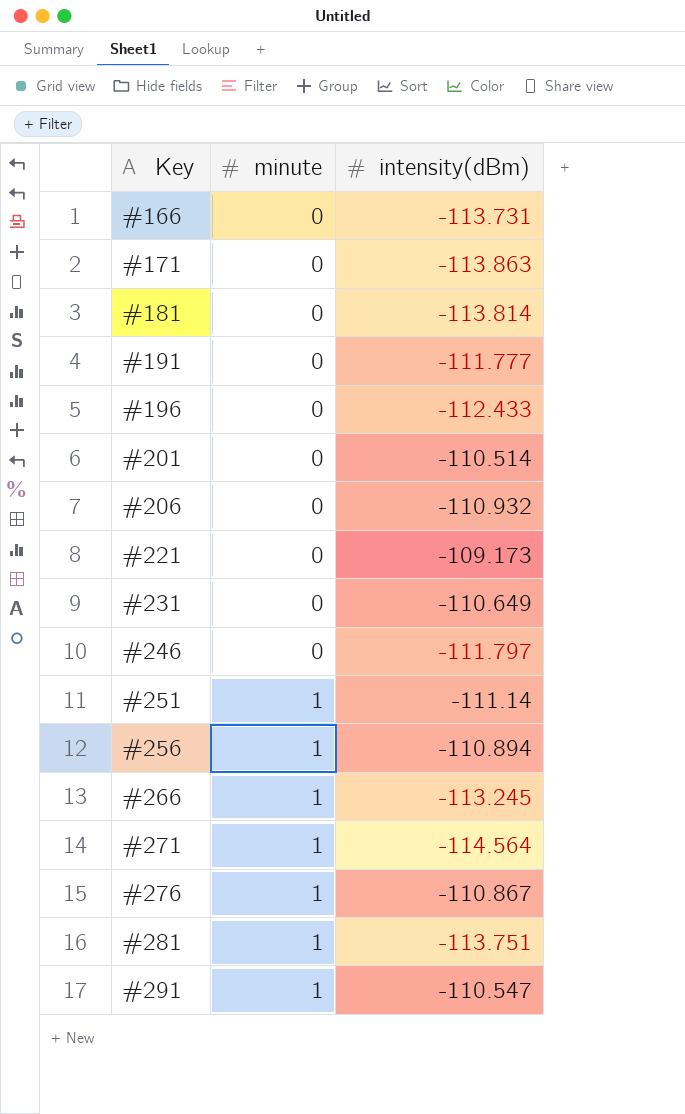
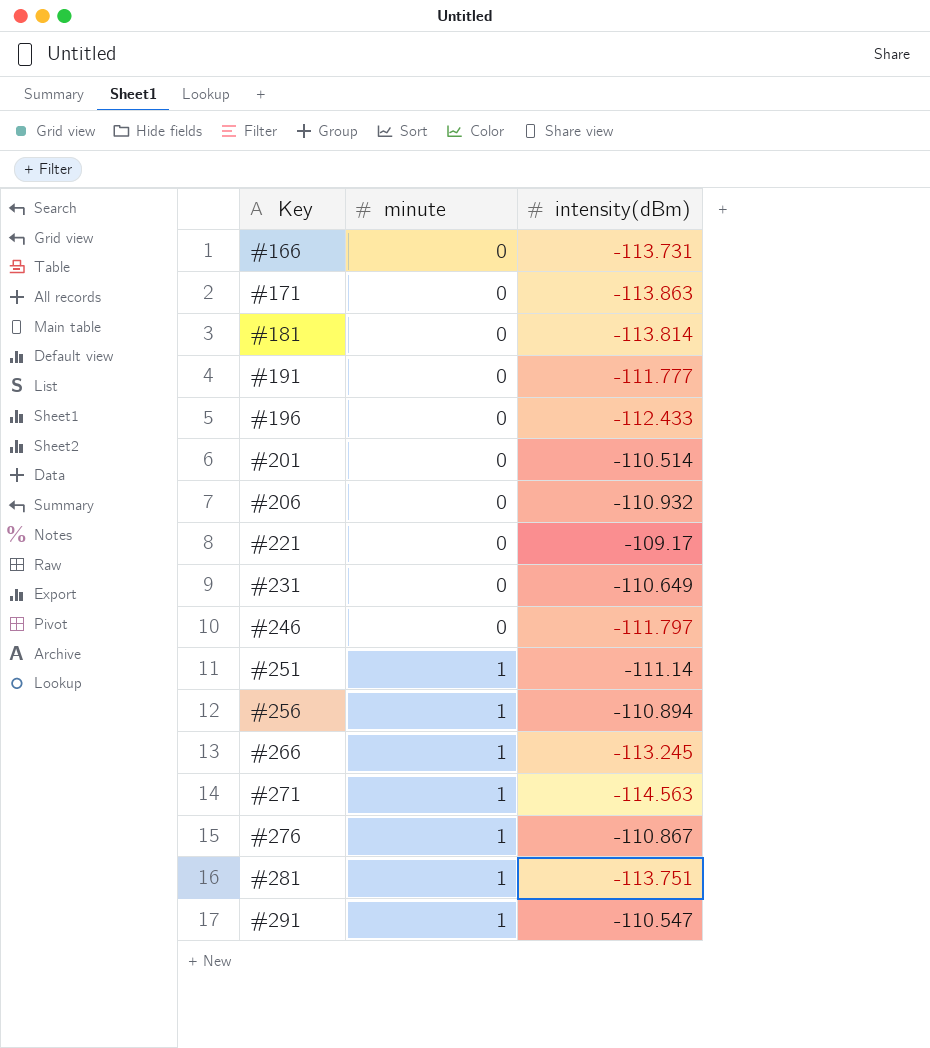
#221 | intensity(dBm): -109.173 -> -109.17
#271 | intensity(dBm): -114.564 -> -114.563

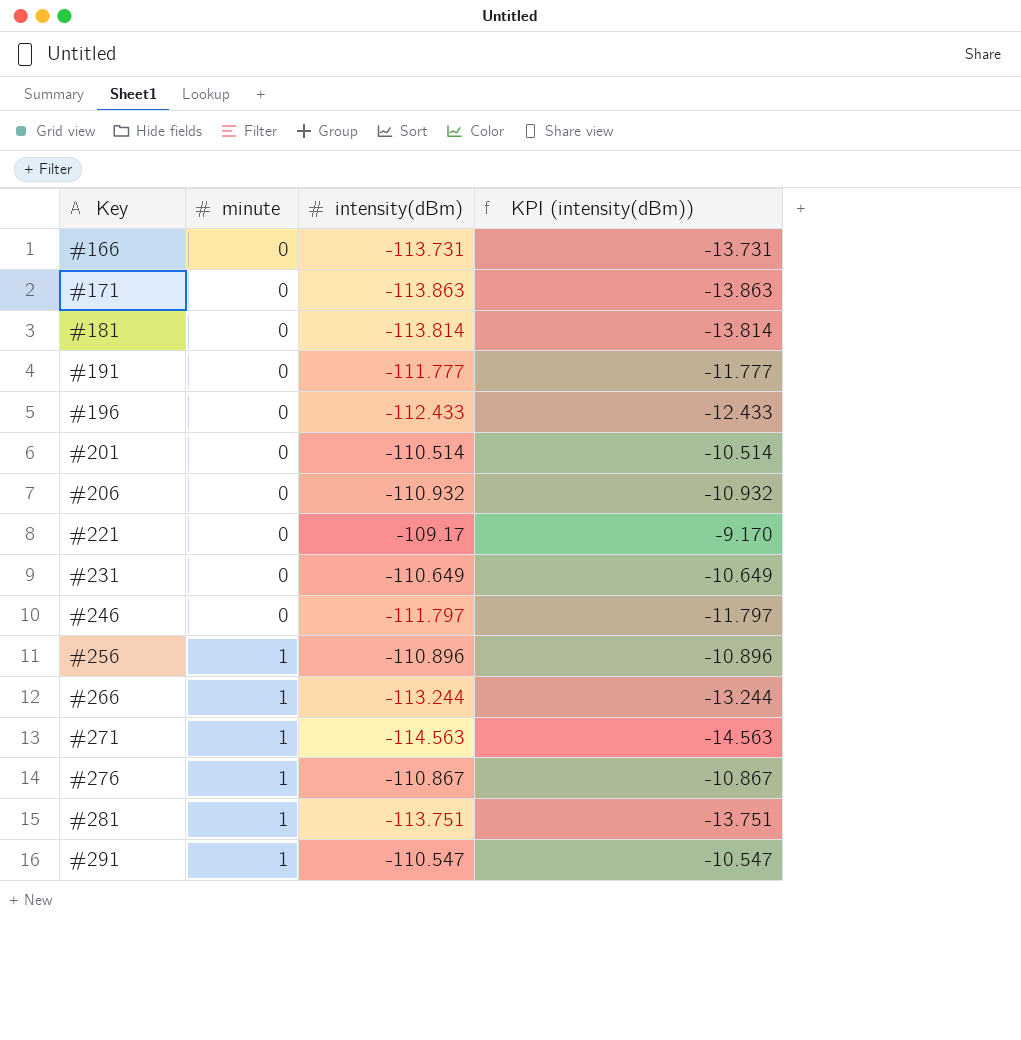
column KPI (intensity(dBm)) | formula: none -> [intensity(dBm)] + 100
row #251: 1 | -111.14 -> none
#256 | intensity(dBm): -110.894 -> -110.896
#266 | intensity(dBm): -113.245 -> -113.244

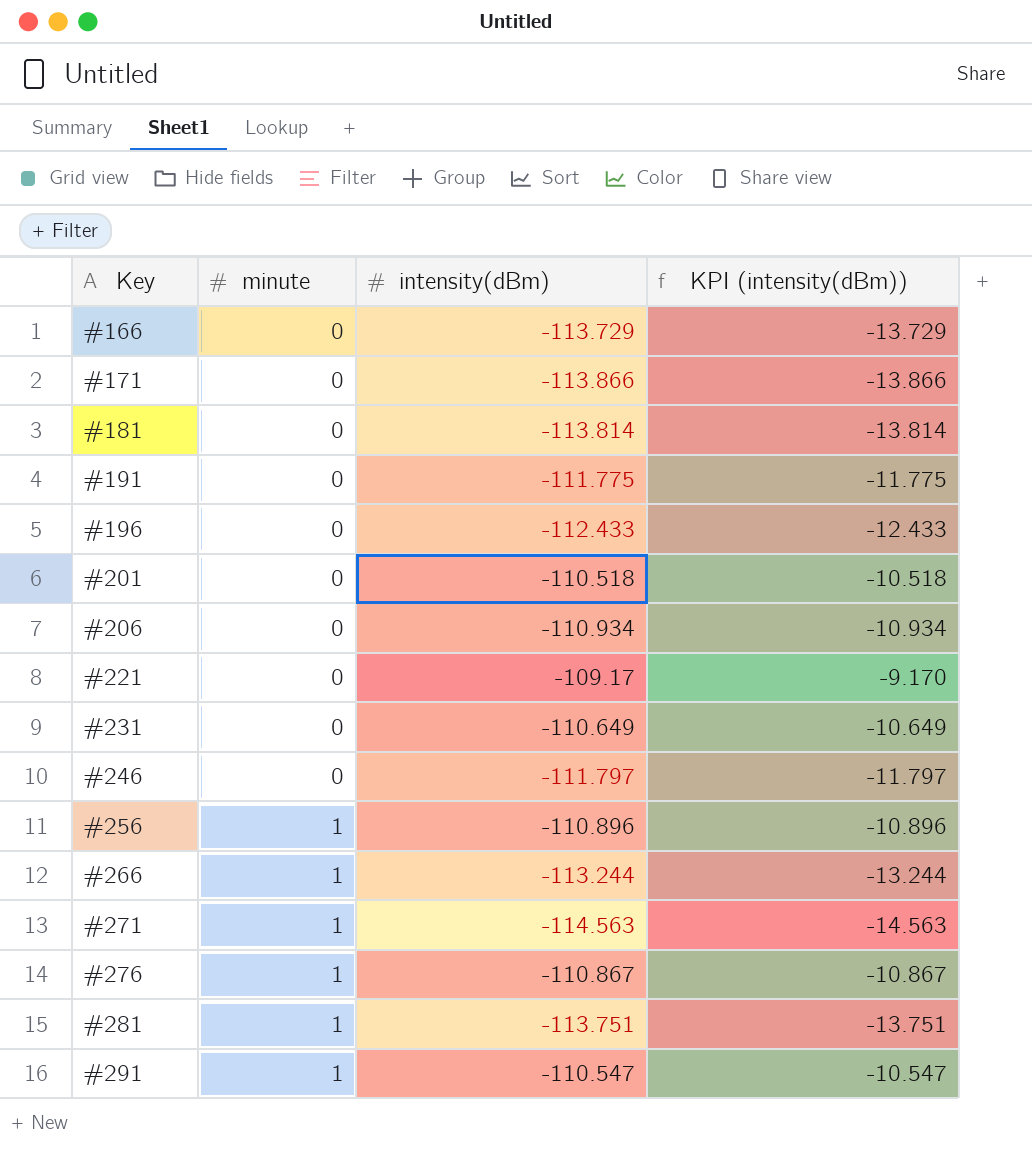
#166 | intensity(dBm): -113.731 -> -113.729
#166 | KPI (intensity(dBm)): -13.731 -> -13.729
#171 | intensity(dBm): -113.863 -> -113.866
#171 | KPI (intensity(dBm)): -13.863 -> -13.866
#191 | intensity(dBm): -111.777 -> -111.775
#191 | KPI (intensity(dBm)): -11.777 -> -11.775
#201 | intensity(dBm): -110.514 -> -110.518
#201 | KPI (intensity(dBm)): -10.514 -> -10.518
#206 | intensity(dBm): -110.932 -> -110.934
#206 | KPI (intensity(dBm)): -10.932 -> -10.934

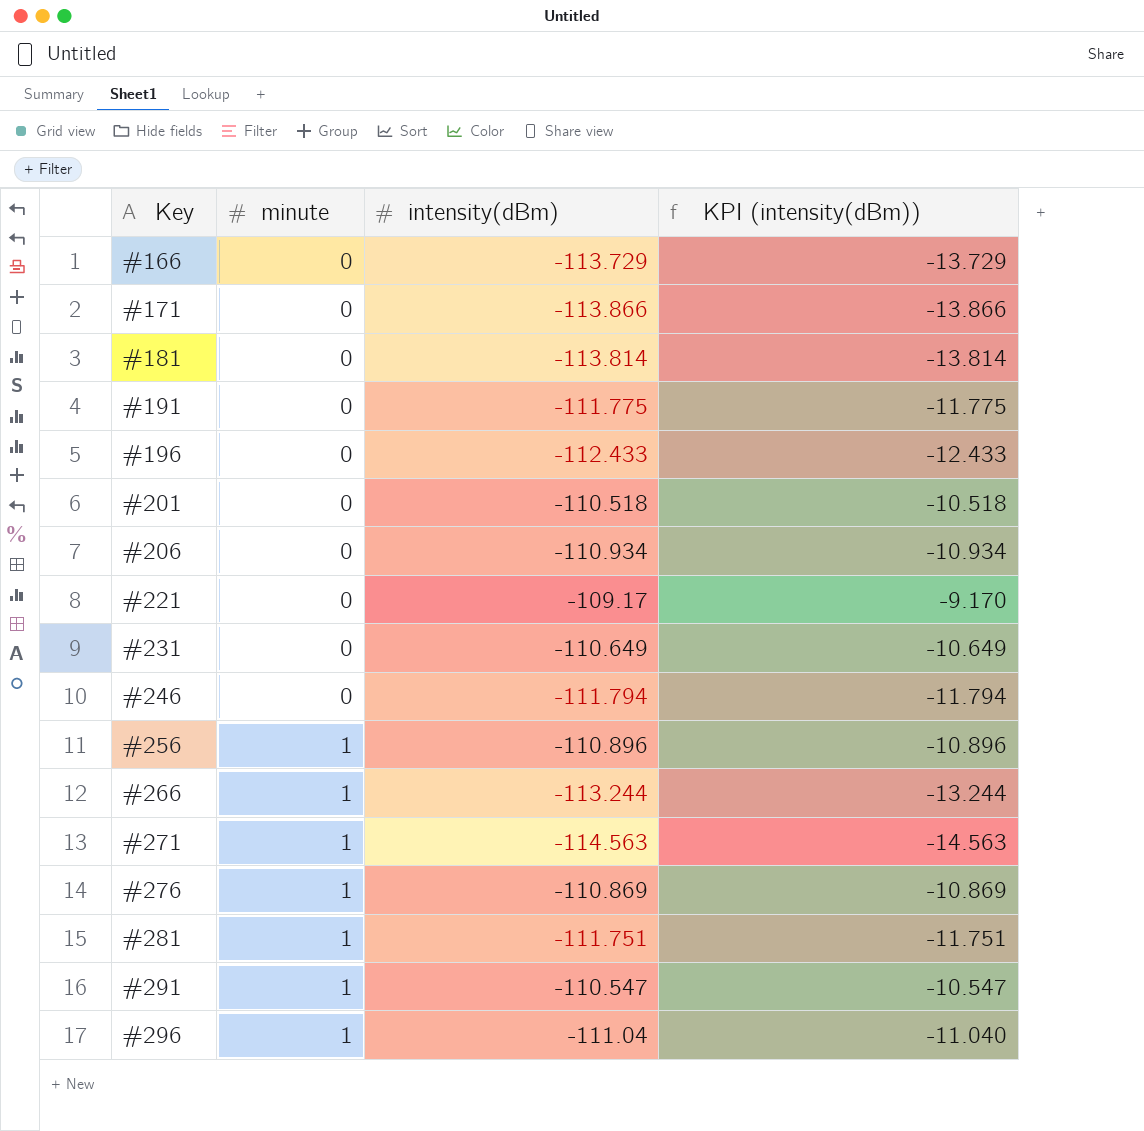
#246 | intensity(dBm): -111.797 -> -111.794
#246 | KPI (intensity(dBm)): -11.797 -> -11.794
#276 | intensity(dBm): -110.867 -> -110.869
#276 | KPI (intensity(dBm)): -10.867 -> -10.869
#281 | intensity(dBm): -113.751 -> -111.751
#281 | KPI (intensity(dBm)): -13.751 -> -11.751
row #296: none -> 1 | -111.04 | -11.040

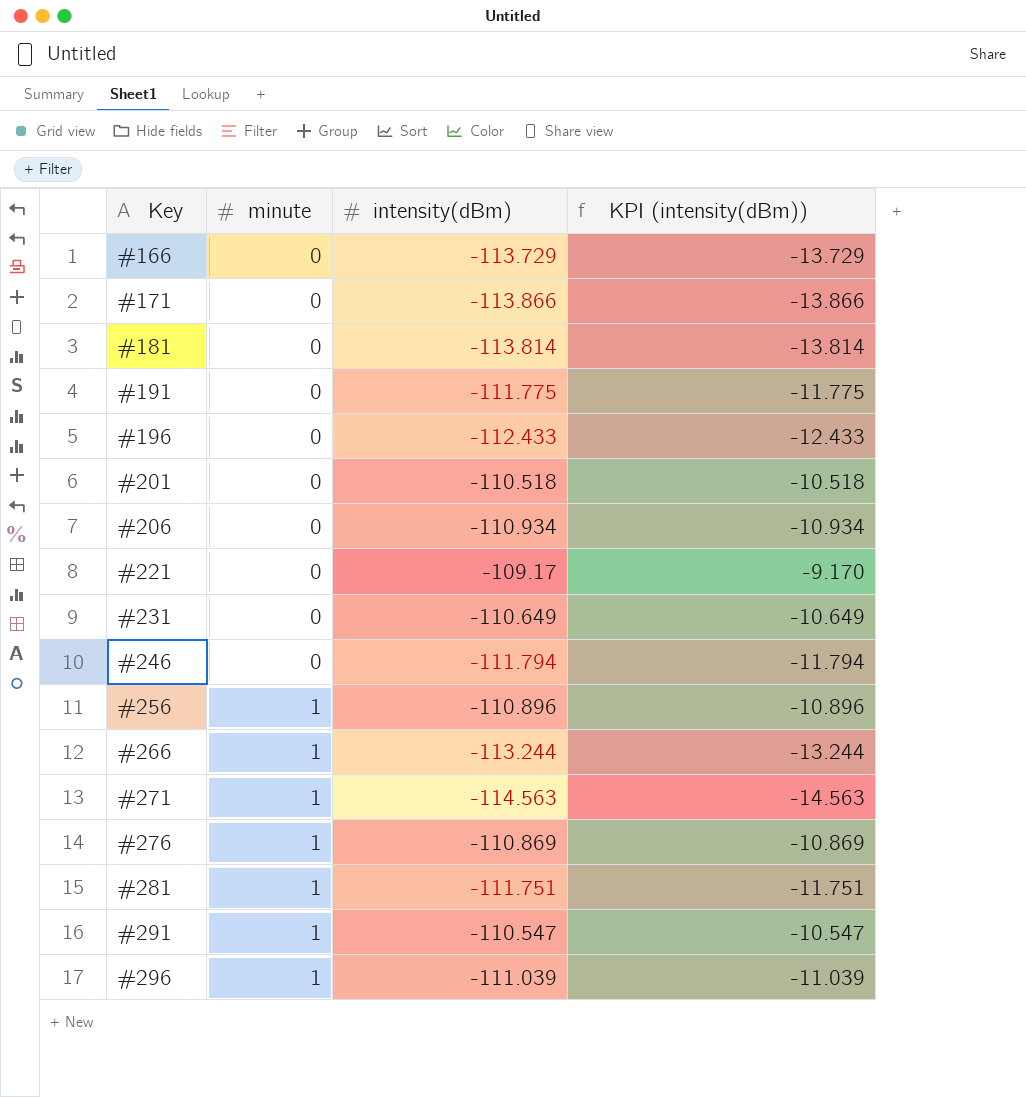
#296 | intensity(dBm): -111.04 -> -111.039
#296 | KPI (intensity(dBm)): -11.040 -> -11.039

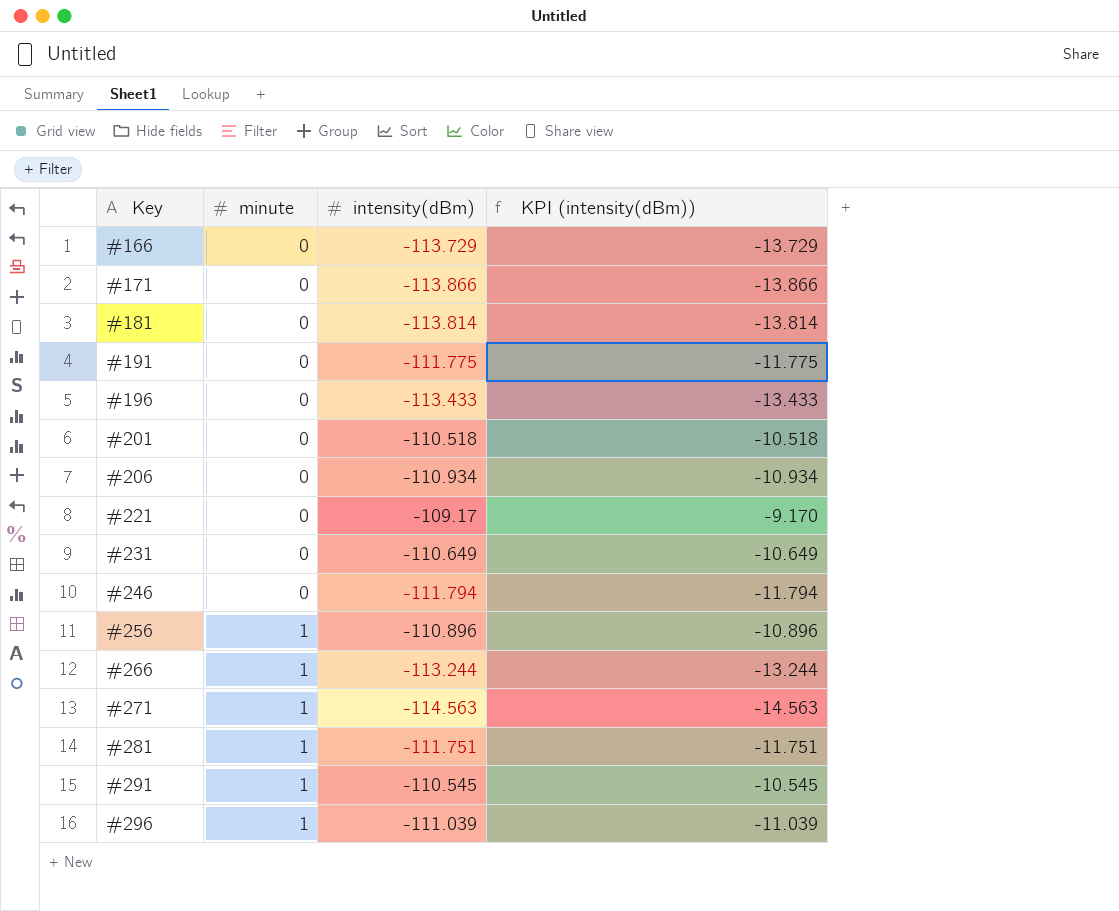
row #276: 1 | -110.869 | -10.869 -> none
#196 | intensity(dBm): -112.433 -> -113.433
#196 | KPI (intensity(dBm)): -12.433 -> -13.433
#291 | intensity(dBm): -110.547 -> -110.545
#291 | KPI (intensity(dBm)): -10.547 -> -10.545

